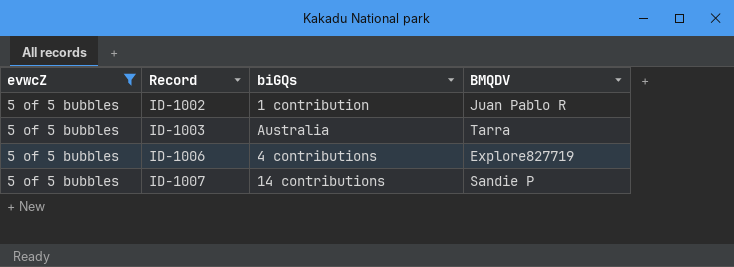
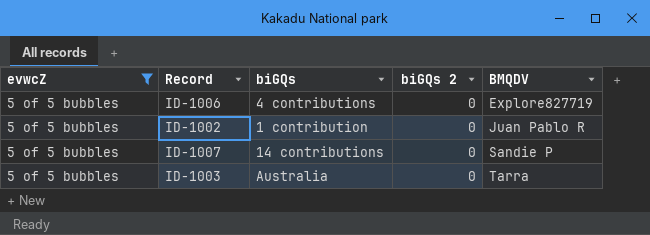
row order: Record ascending -> BMQDV ascending
column biGQs 2 | position: none -> 4

